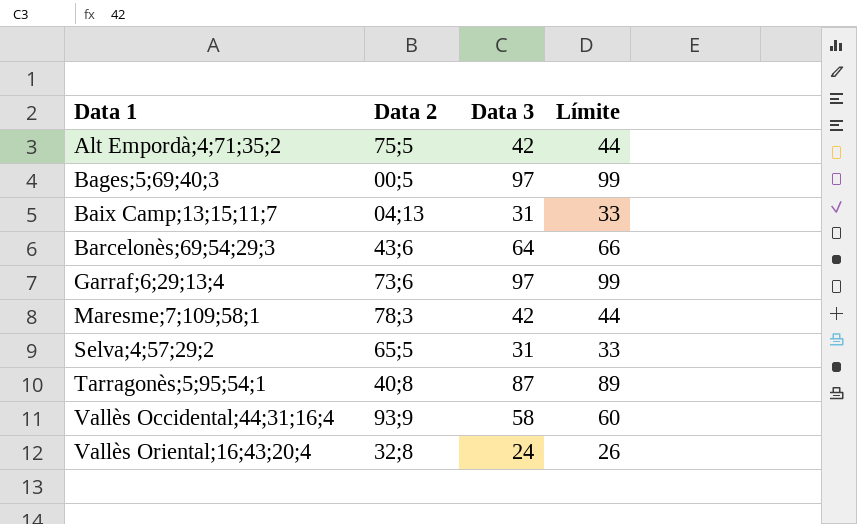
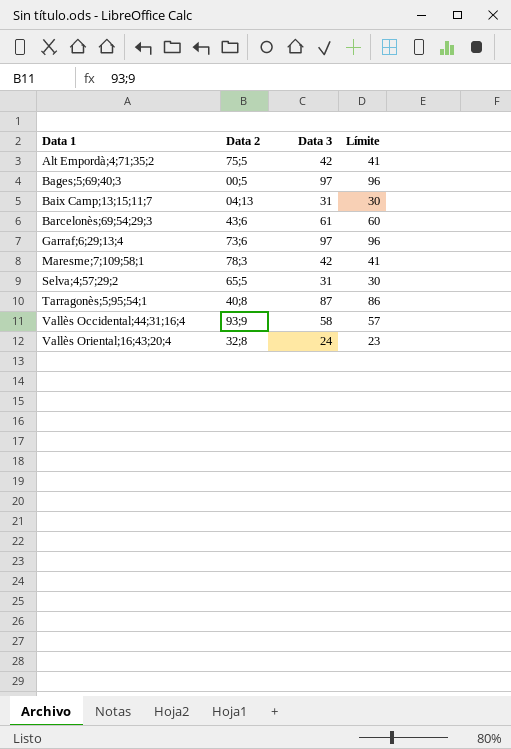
column Límite | formula: [Data 3] + 2 -> [Data 3] - 1
Barcelonès;69;54;29;3 | Data 3: 64 -> 61

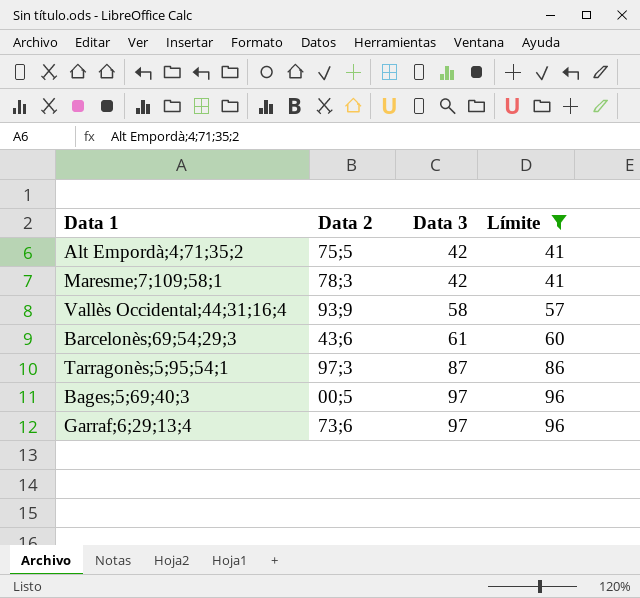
filter: none -> Límite >= 41
row order: Data 1 ascending -> Data 3 ascending
Tarragonès;5;95;54;1 | Data 2: 40;8 -> 97;3

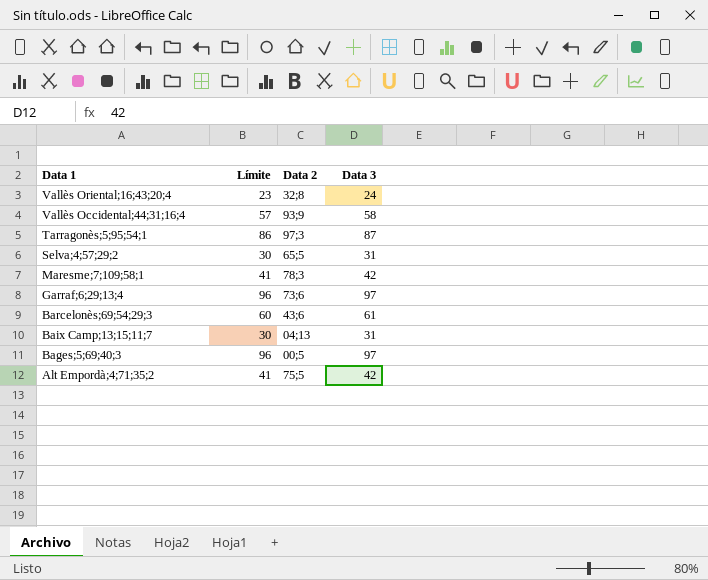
filter: Límite >= 41 -> none
row order: Data 3 ascending -> Data 1 descending
column Límite | position: 4 -> 2

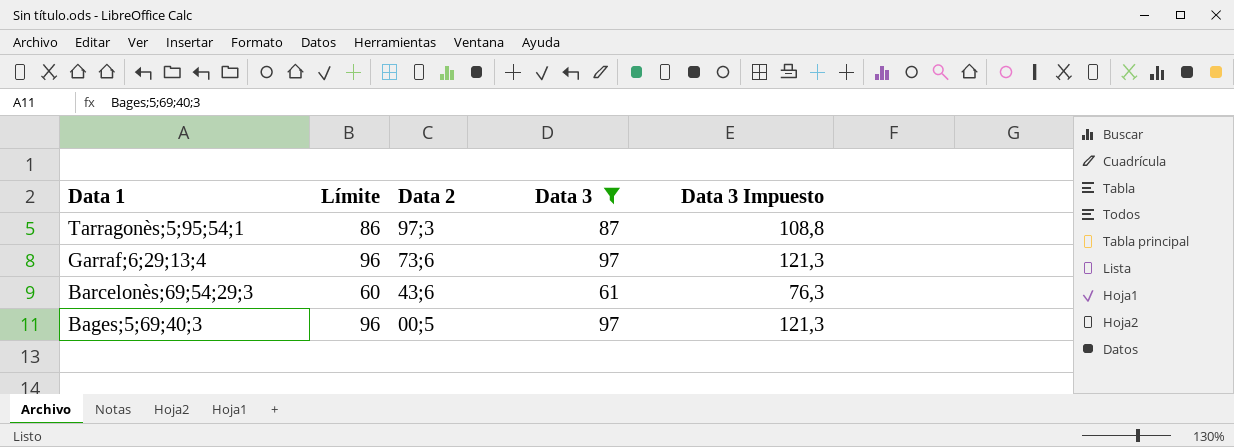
filter: none -> Data 3 >= 61
column Data 3 Impuesto | formula: none -> [Data 3] * 1,25

